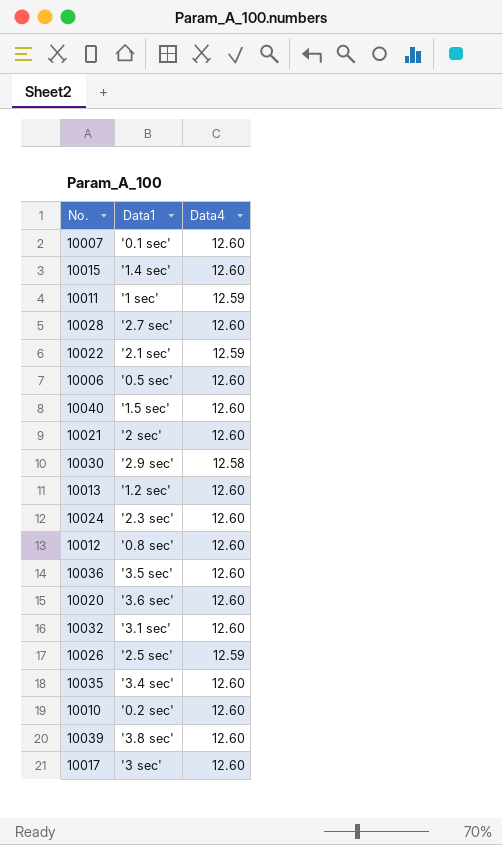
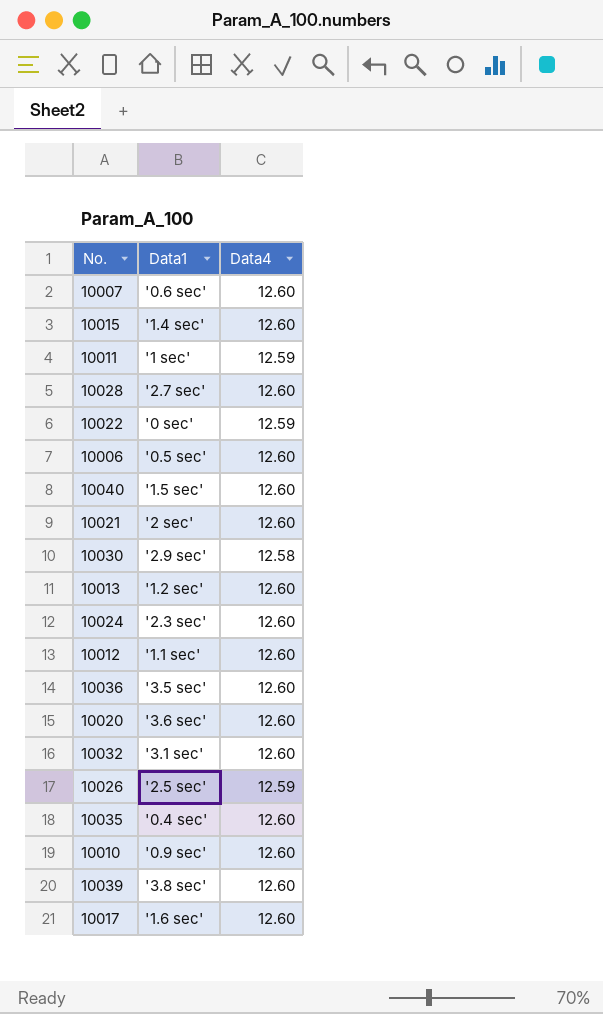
10007 | Data1: '0.1 sec' -> '0.6 sec'
10022 | Data1: '2.1 sec' -> '0 sec'
10012 | Data1: '0.8 sec' -> '1.1 sec'
10035 | Data1: '3.4 sec' -> '0.4 sec'
10010 | Data1: '0.2 sec' -> '0.9 sec'
10017 | Data1: '3 sec' -> '1.6 sec'

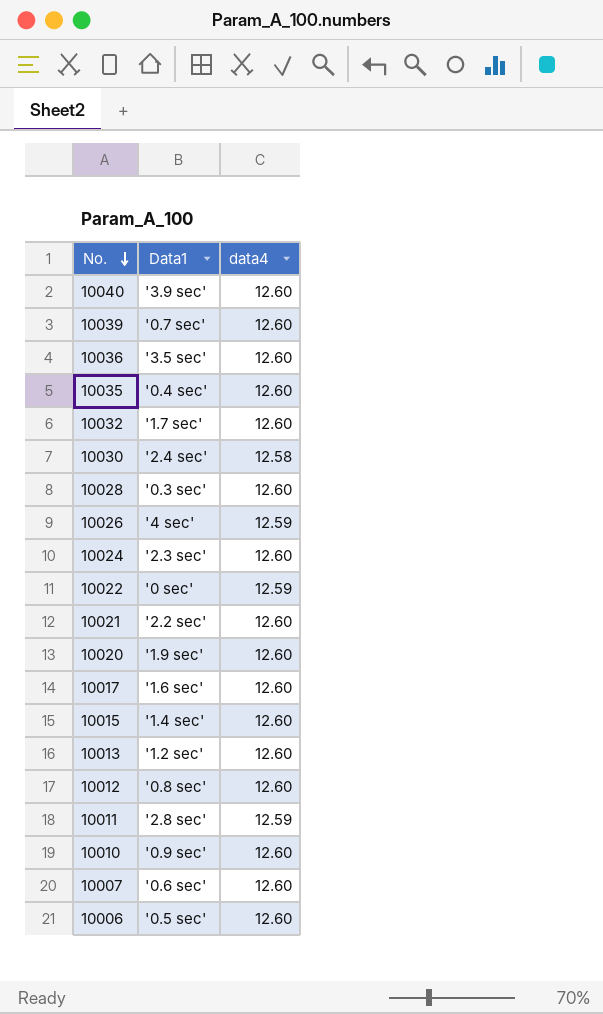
row order: none -> No. descending
column name: Data4 -> data4
10040 | Data1: '1.5 sec' -> '3.9 sec'
10039 | Data1: '3.8 sec' -> '0.7 sec'
10032 | Data1: '3.1 sec' -> '1.7 sec'
10030 | Data1: '2.9 sec' -> '2.4 sec'
10028 | Data1: '2.7 sec' -> '0.3 sec'
10026 | Data1: '2.5 sec' -> '4 sec'
10021 | Data1: '2 sec' -> '2.2 sec'
10020 | Data1: '3.6 sec' -> '1.9 sec'
10012 | Data1: '1.1 sec' -> '0.8 sec'
10011 | Data1: '1 sec' -> '2.8 sec'

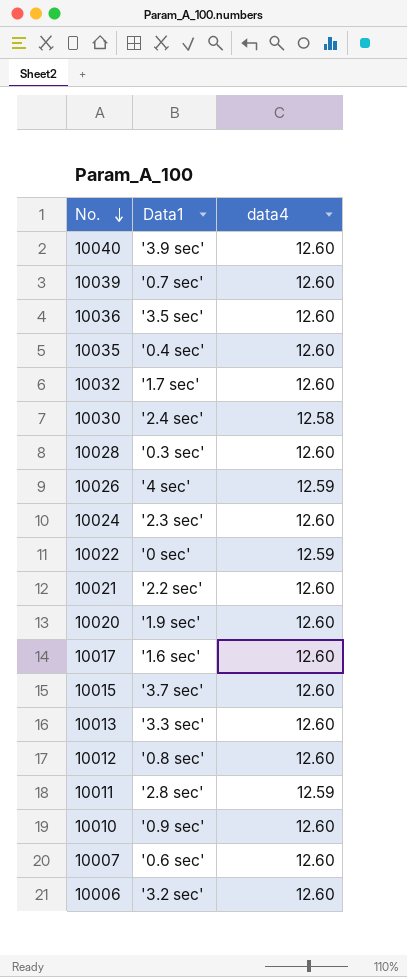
10015 | Data1: '1.4 sec' -> '3.7 sec'
10013 | Data1: '1.2 sec' -> '3.3 sec'
10006 | Data1: '0.5 sec' -> '3.2 sec'

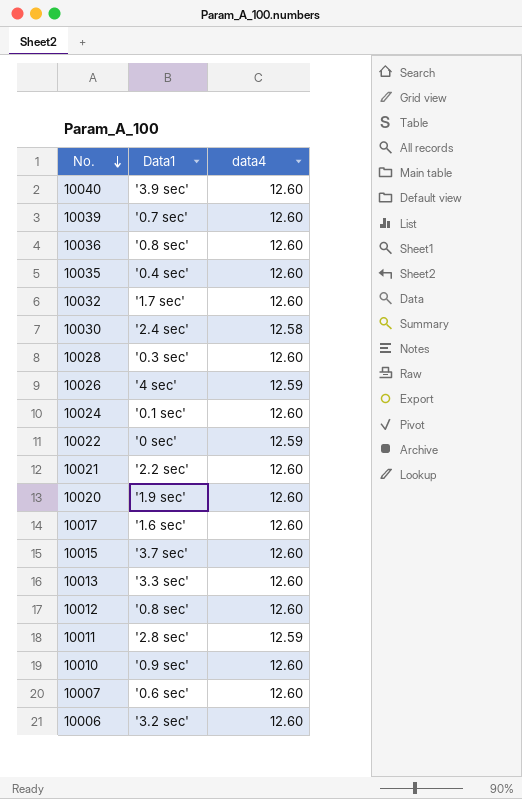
10036 | Data1: '3.5 sec' -> '0.8 sec'
10024 | Data1: '2.3 sec' -> '0.1 sec'

